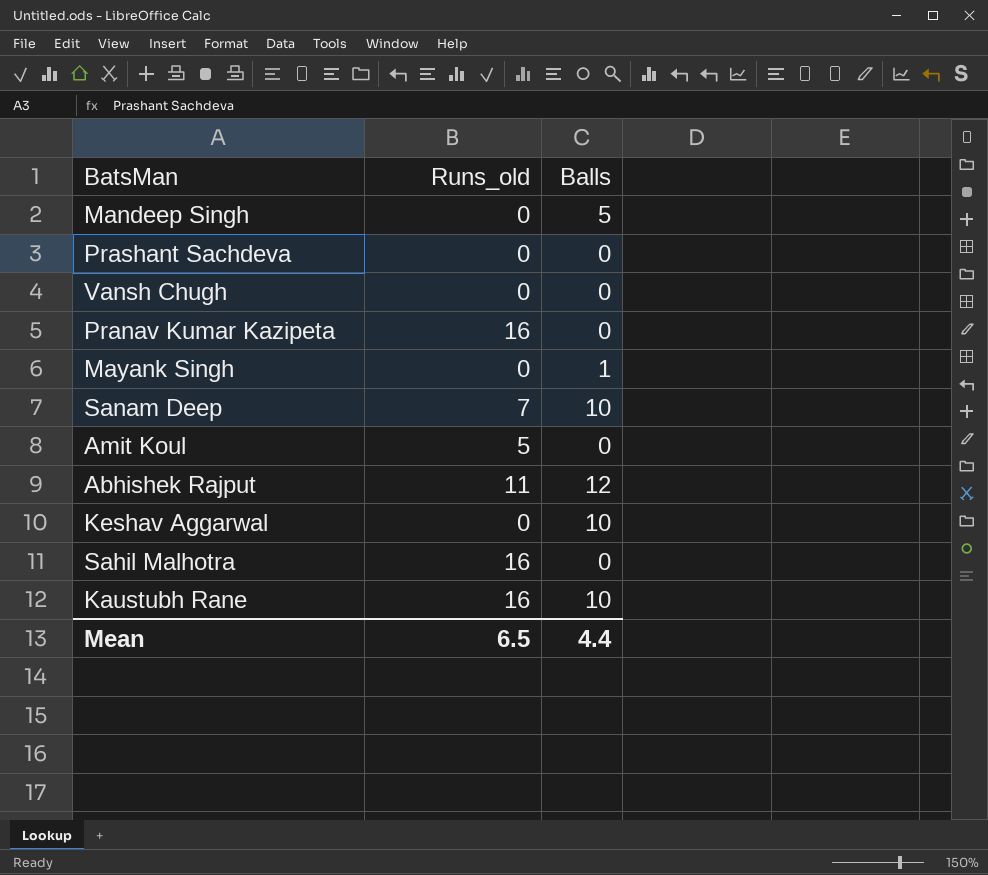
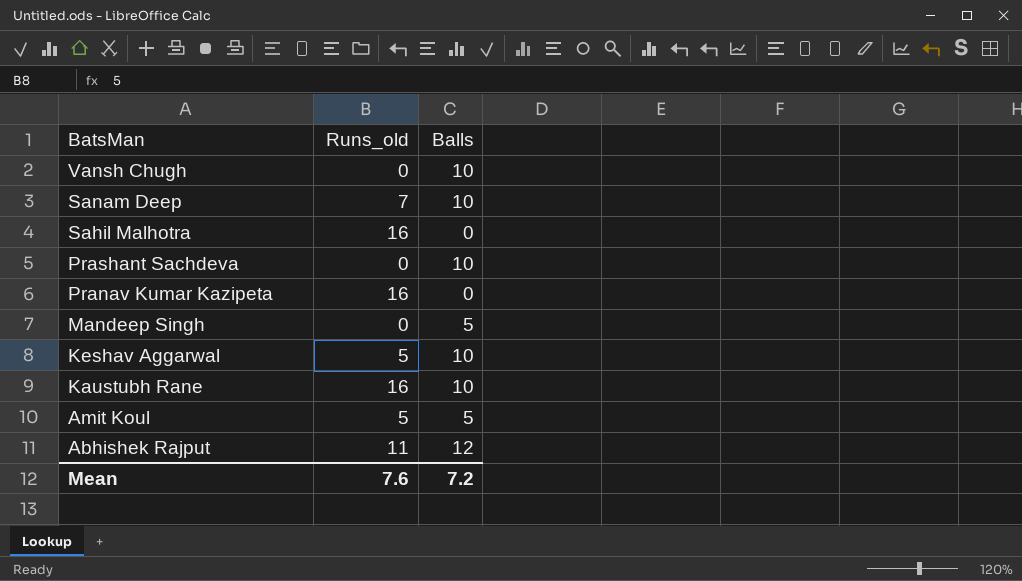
row order: none -> BatsMan descending
row Mayank Singh: 0 | 1 -> none
Vansh Chugh | Balls: 0 -> 10
Prashant Sachdeva | Balls: 0 -> 10
Keshav Aggarwal | Runs_old: 0 -> 5
Amit Koul | Balls: 0 -> 5
Mean | Runs_old: 6.5 -> 7.6
Mean | Balls: 4.4 -> 7.2

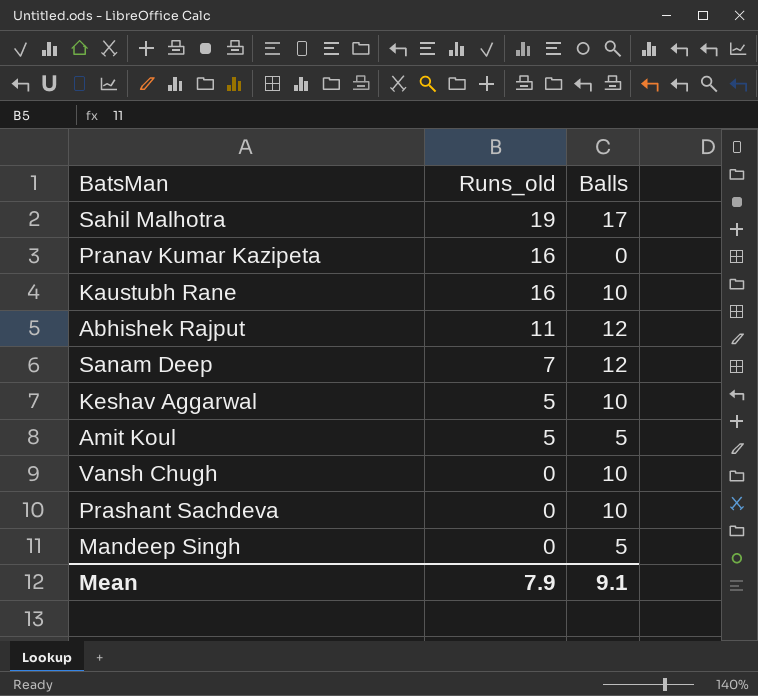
row order: BatsMan descending -> Runs_old descending
Sahil Malhotra | Runs_old: 16 -> 19
Sahil Malhotra | Balls: 0 -> 17
Sanam Deep | Balls: 10 -> 12
Mean | Runs_old: 7.6 -> 7.9
Mean | Balls: 7.2 -> 9.1

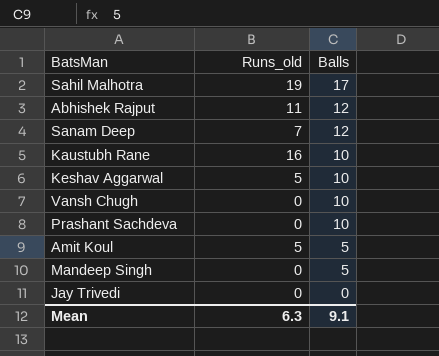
row order: Runs_old descending -> Balls descending
row Pranav Kumar Kazipeta: 16 | 0 -> none
row Jay Trivedi: none -> 0 | 0
Mean | Runs_old: 7.9 -> 6.3

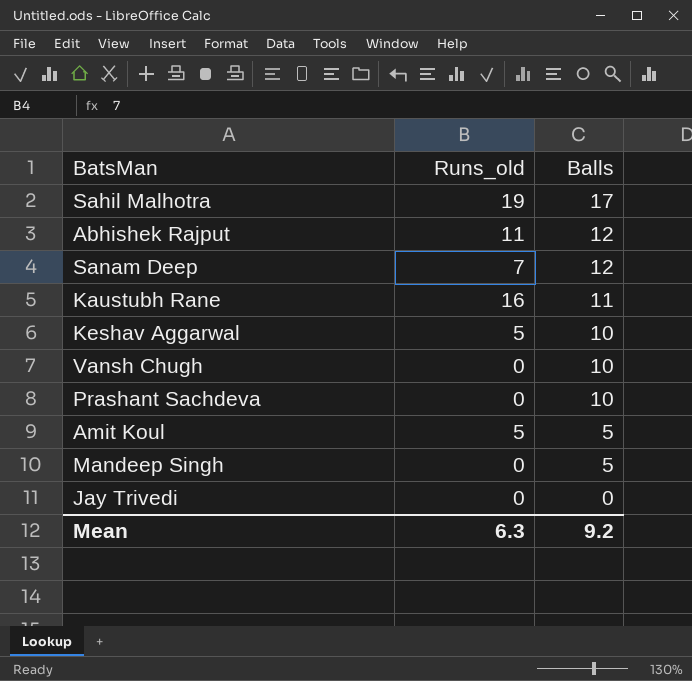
Kaustubh Rane | Balls: 10 -> 11
Mean | Balls: 9.1 -> 9.2

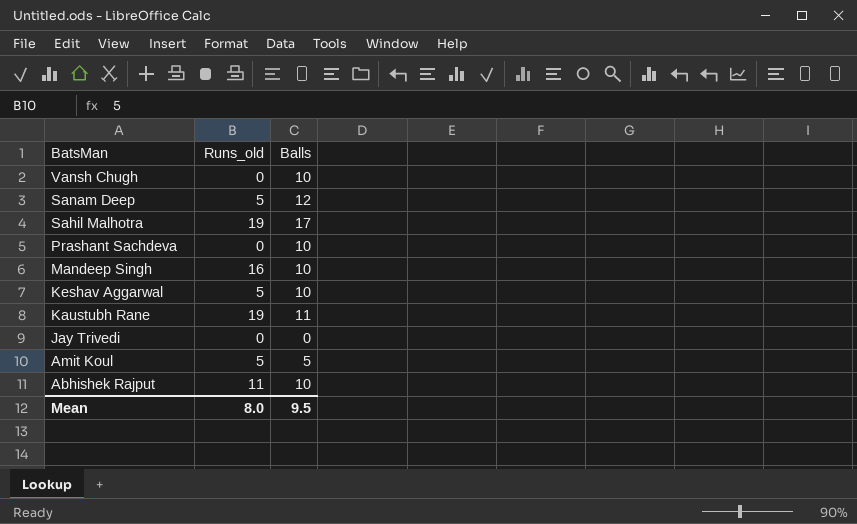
row order: Balls descending -> BatsMan descending
Sanam Deep | Runs_old: 7 -> 5
Mandeep Singh | Runs_old: 0 -> 16
Mandeep Singh | Balls: 5 -> 10
Kaustubh Rane | Runs_old: 16 -> 19
Abhishek Rajput | Balls: 12 -> 10
Mean | Runs_old: 6.3 -> 8.0
Mean | Balls: 9.2 -> 9.5

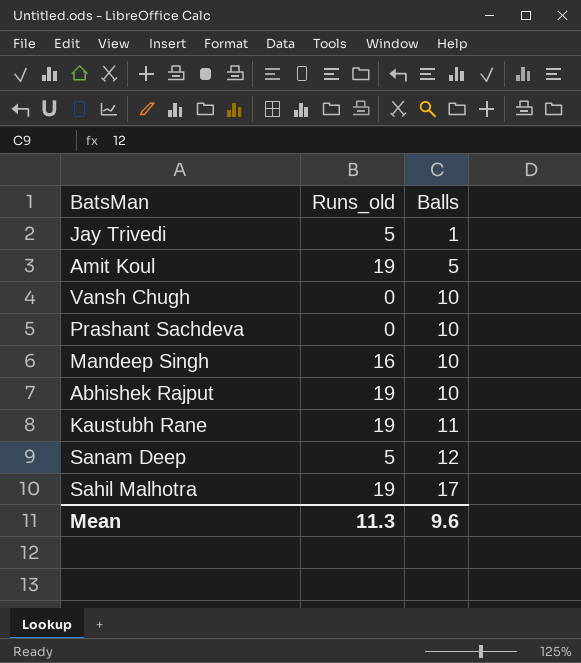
row order: BatsMan descending -> Balls ascending
row Keshav Aggarwal: 5 | 10 -> none
Jay Trivedi | Runs_old: 0 -> 5
Jay Trivedi | Balls: 0 -> 1
Amit Koul | Runs_old: 5 -> 19
Abhishek Rajput | Runs_old: 11 -> 19
Mean | Runs_old: 8.0 -> 11.3
Mean | Balls: 9.5 -> 9.6

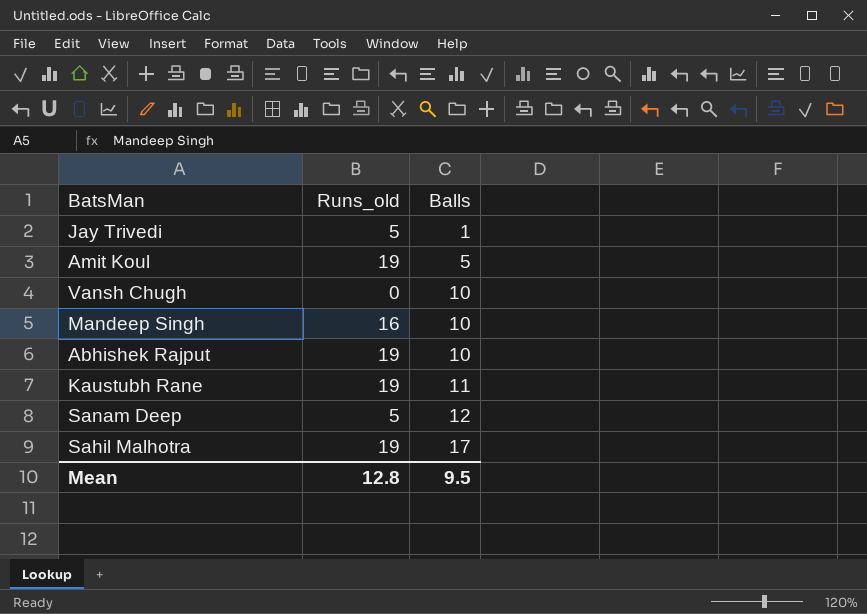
row Prashant Sachdeva: 0 | 10 -> none
Mean | Runs_old: 11.3 -> 12.8
Mean | Balls: 9.6 -> 9.5

